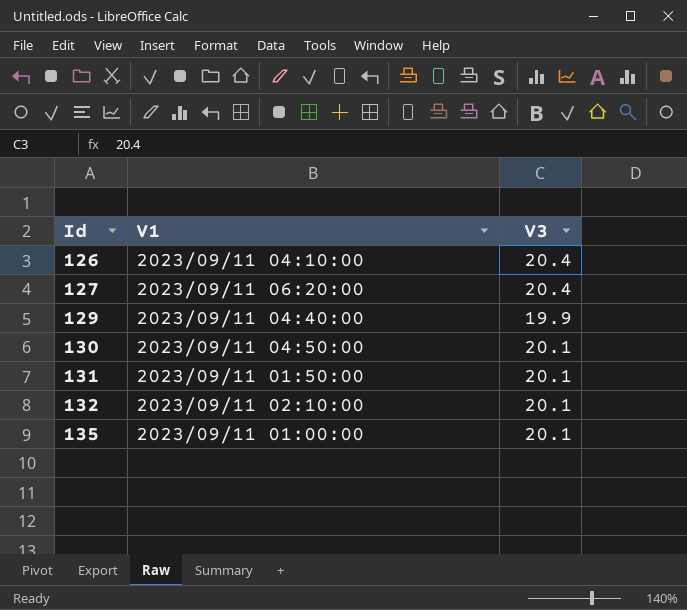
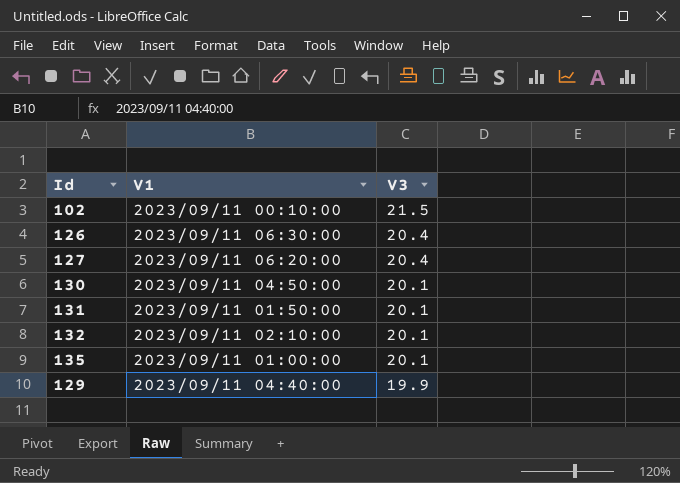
row order: Id ascending -> V3 descending
row 102: none -> 2023/09/11 00:10:00 | 21.5
126 | V1: 2023/09/11 04:10:00 -> 2023/09/11 06:30:00

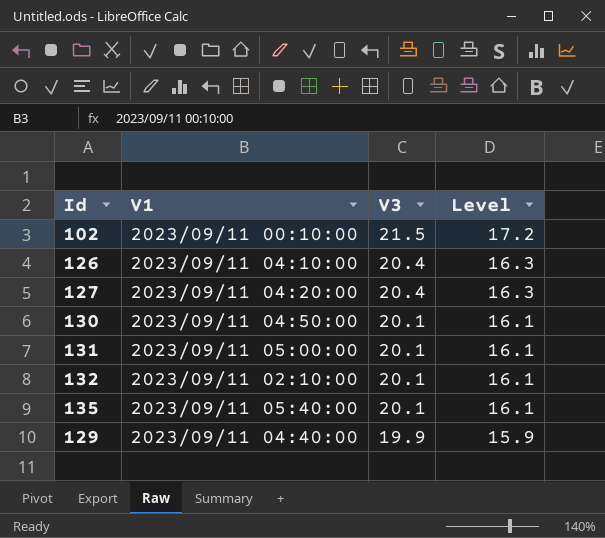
column Level | formula: none -> [V3] * 0.8
126 | V1: 2023/09/11 06:30:00 -> 2023/09/11 04:10:00
127 | V1: 2023/09/11 06:20:00 -> 2023/09/11 04:20:00
131 | V1: 2023/09/11 01:50:00 -> 2023/09/11 05:00:00
135 | V1: 2023/09/11 01:00:00 -> 2023/09/11 05:40:00

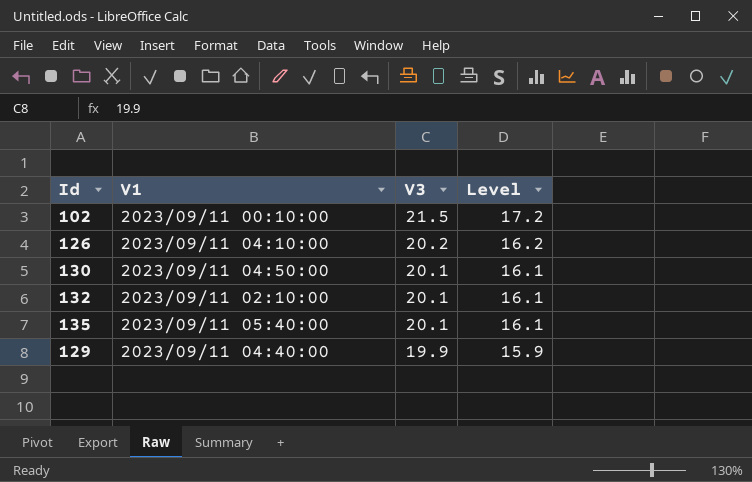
row 127: 2023/09/11 04:20:00 | 20.4 | 16.3 -> none
row 131: 2023/09/11 05:00:00 | 20.1 | 16.1 -> none
126 | V3: 20.4 -> 20.2
126 | Level: 16.3 -> 16.2

